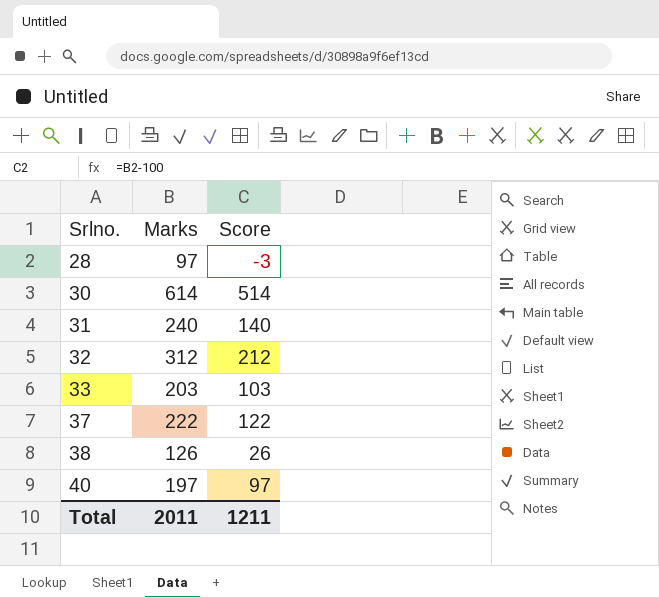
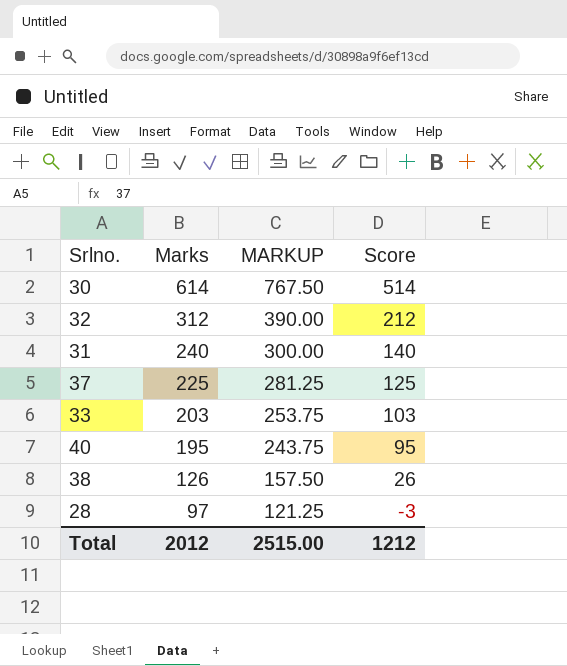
row order: Srlno. ascending -> Marks descending
column MARKUP | formula: none -> [Marks] * 1.25
37 | Marks: 222 -> 225
37 | Score: 122 -> 125
40 | Marks: 197 -> 195
40 | Score: 97 -> 95
Total | Marks: 2011 -> 2012
Total | Score: 1211 -> 1212

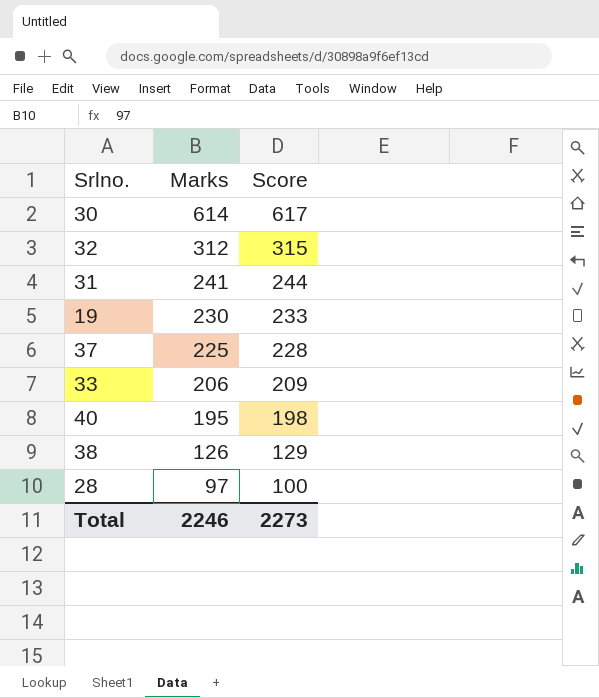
column MARKUP | formula: [Marks] * 1.25 -> none
column Score | formula: [Marks] - 100 -> [Marks] + 3
31 | Marks: 240 -> 241
row 19: none -> 230 | 233
33 | Marks: 203 -> 206
Total | Marks: 2012 -> 2246
Total | Score: 1212 -> 2273

